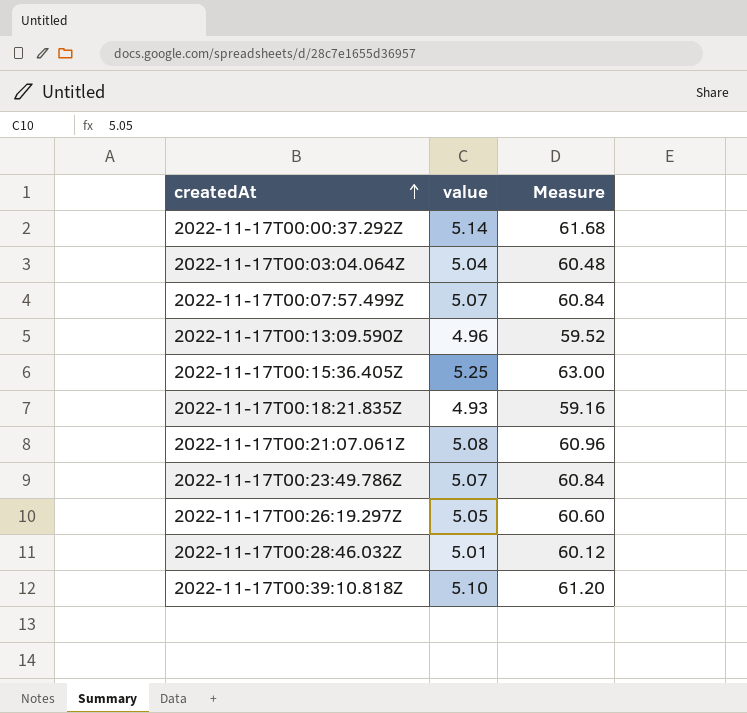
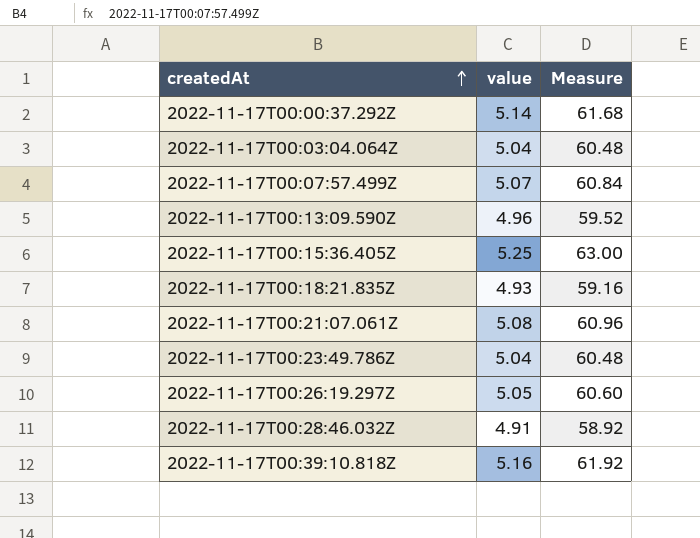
2022-11-17T00:23:49.786Z | value: 5.07 -> 5.04
2022-11-17T00:23:49.786Z | Measure: 60.84 -> 60.48
2022-11-17T00:28:46.032Z | value: 5.01 -> 4.91
2022-11-17T00:28:46.032Z | Measure: 60.12 -> 58.92
2022-11-17T00:39:10.818Z | value: 5.10 -> 5.16
2022-11-17T00:39:10.818Z | Measure: 61.20 -> 61.92

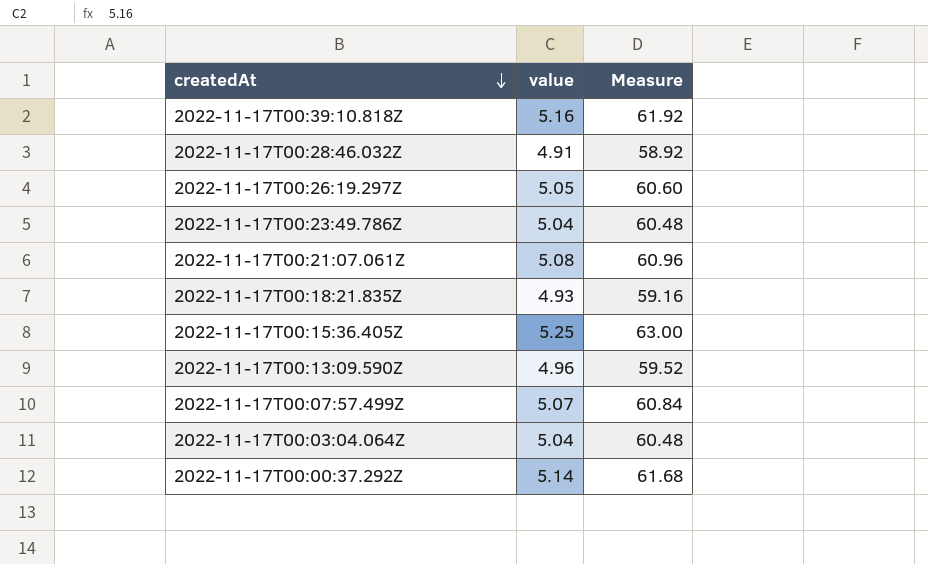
row order: createdAt ascending -> createdAt descending

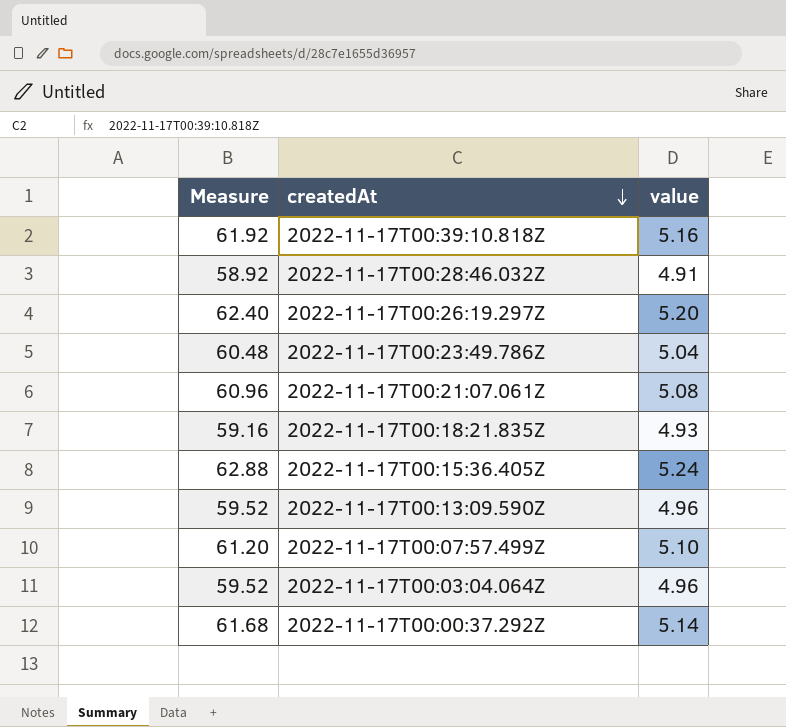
column Measure | position: 3 -> 1
2022-11-17T00:26:19.297Z | Measure: 60.60 -> 62.40
2022-11-17T00:26:19.297Z | value: 5.05 -> 5.20
2022-11-17T00:15:36.405Z | Measure: 63.00 -> 62.88
2022-11-17T00:15:36.405Z | value: 5.25 -> 5.24
2022-11-17T00:07:57.499Z | Measure: 60.84 -> 61.20
2022-11-17T00:07:57.499Z | value: 5.07 -> 5.10
2022-11-17T00:03:04.064Z | Measure: 60.48 -> 59.52
2022-11-17T00:03:04.064Z | value: 5.04 -> 4.96

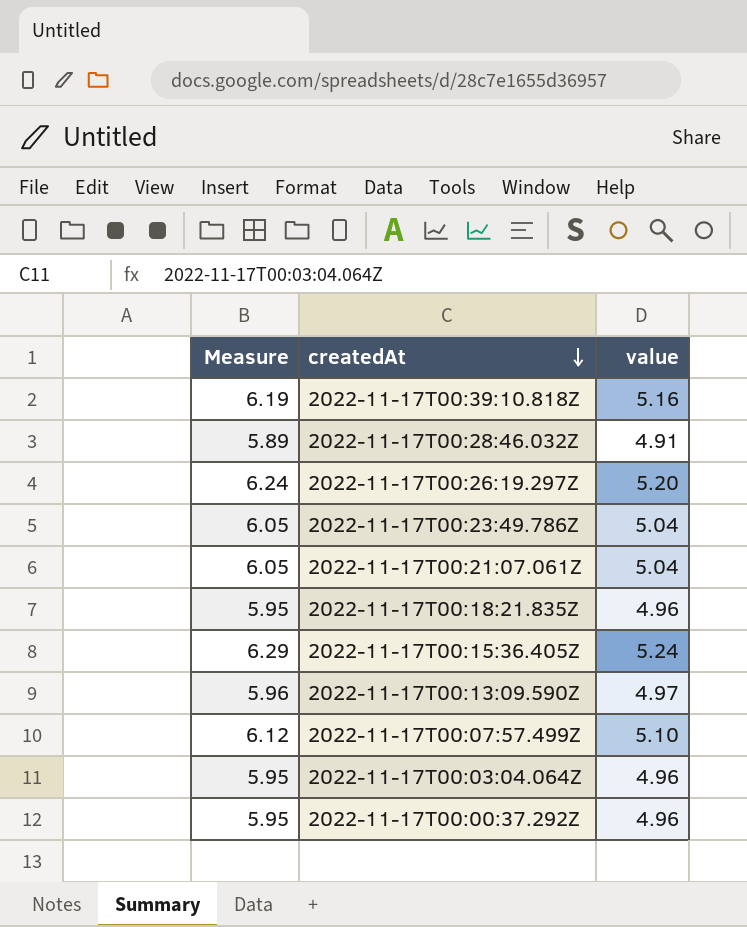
column Measure | formula: [value] * 12 -> [value] * 1.2
2022-11-17T00:21:07.061Z | value: 5.08 -> 5.04
2022-11-17T00:18:21.835Z | value: 4.93 -> 4.96
2022-11-17T00:13:09.590Z | value: 4.96 -> 4.97
2022-11-17T00:00:37.292Z | value: 5.14 -> 4.96

